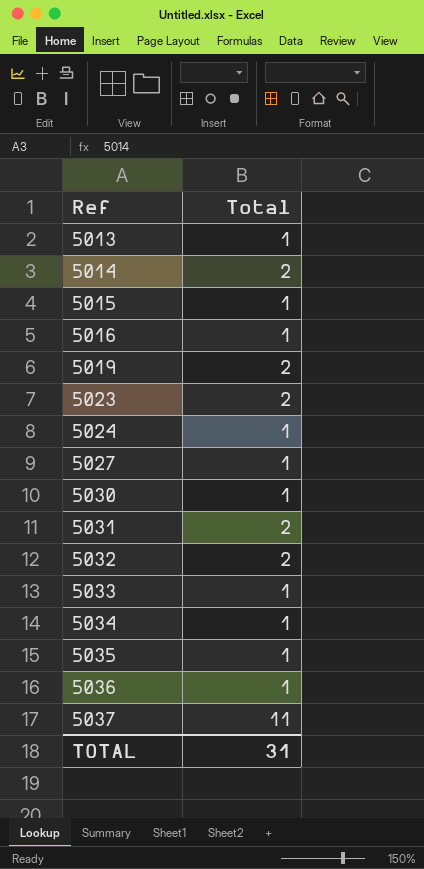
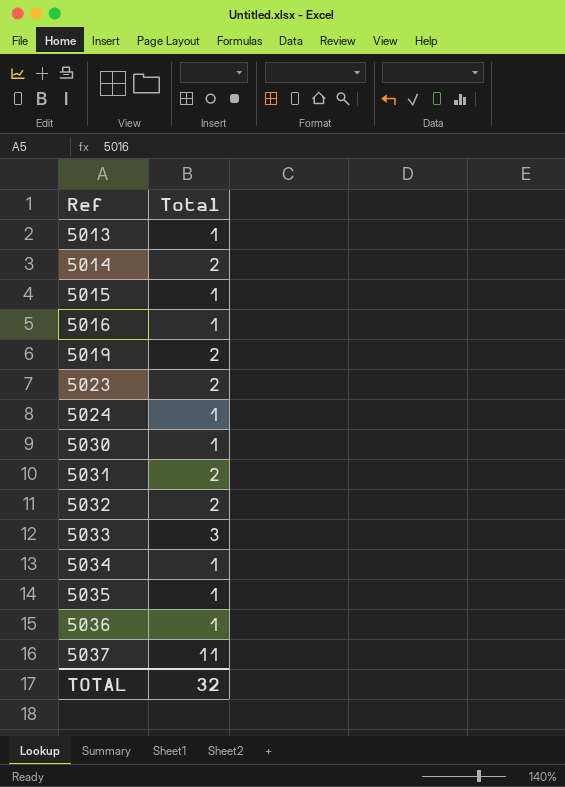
row 5027: 1 -> none
5033 | Total: 1 -> 3
TOTAL | Total: 31 -> 32

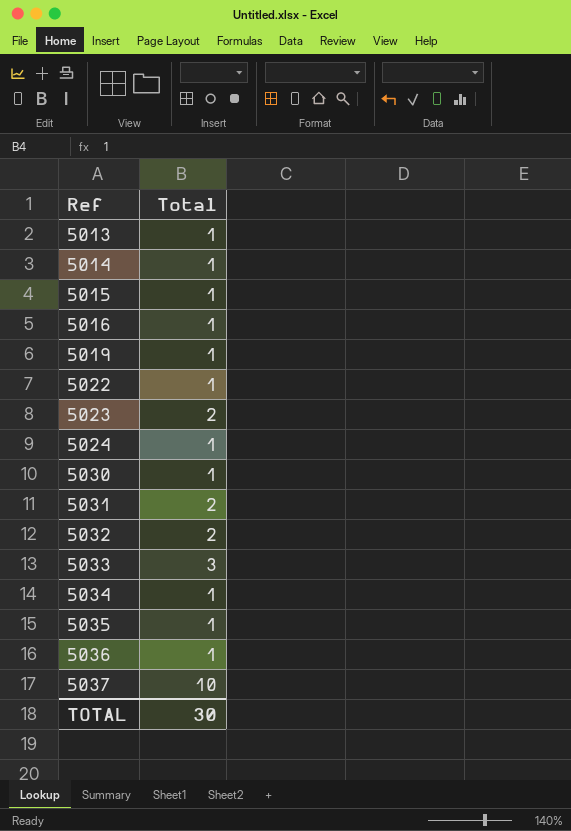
5014 | Total: 2 -> 1
5019 | Total: 2 -> 1
row 5022: none -> 1
5037 | Total: 11 -> 10
TOTAL | Total: 32 -> 30

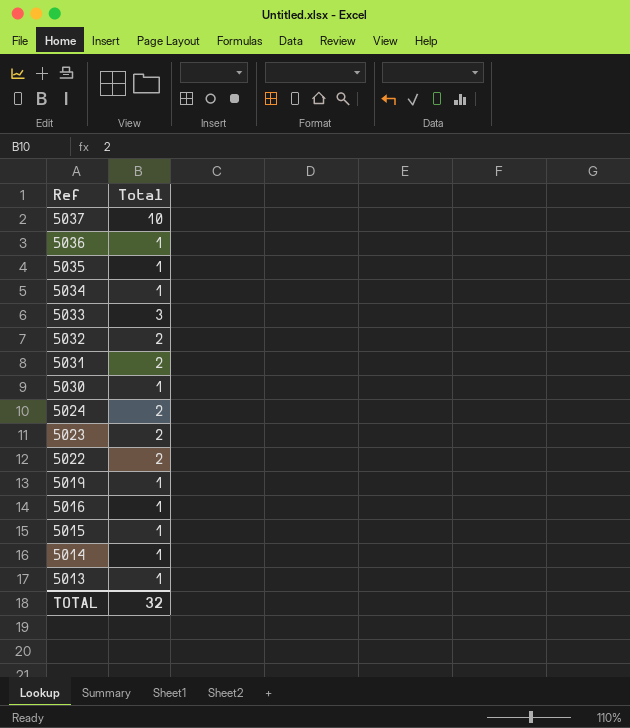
row order: Ref ascending -> Ref descending
5024 | Total: 1 -> 2
5022 | Total: 1 -> 2
TOTAL | Total: 30 -> 32

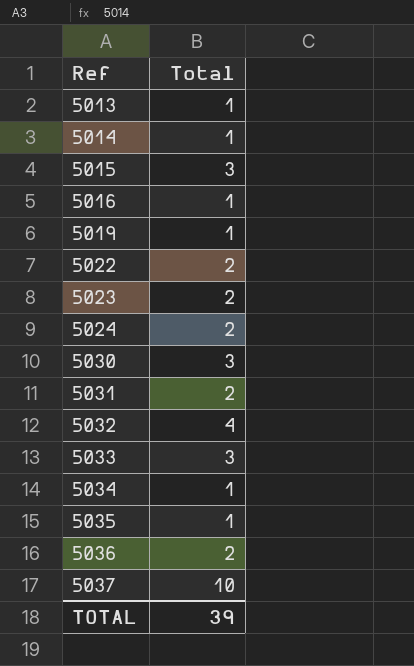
row order: Ref descending -> Ref ascending
5015 | Total: 1 -> 3
5030 | Total: 1 -> 3
5032 | Total: 2 -> 4
5036 | Total: 1 -> 2
TOTAL | Total: 32 -> 39

